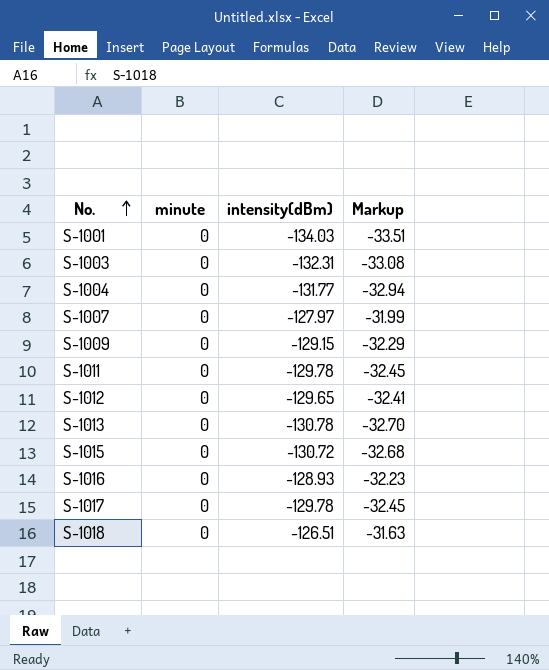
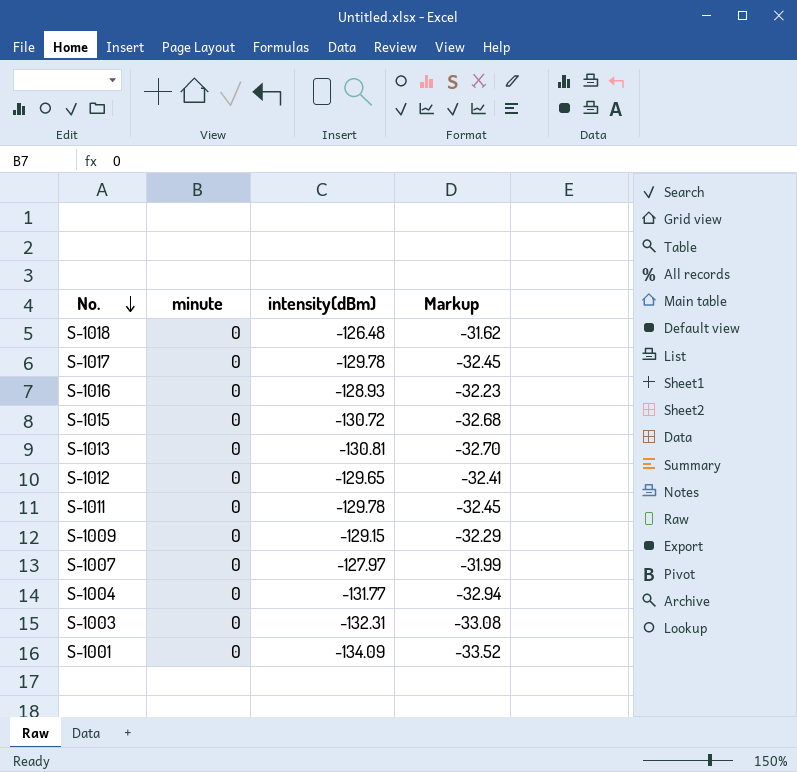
row order: No. ascending -> No. descending
S-1018 | intensity(dBm): -126.51 -> -126.48
S-1018 | Markup: -31.63 -> -31.62
S-1013 | intensity(dBm): -130.78 -> -130.81
S-1001 | intensity(dBm): -134.03 -> -134.09
S-1001 | Markup: -33.51 -> -33.52

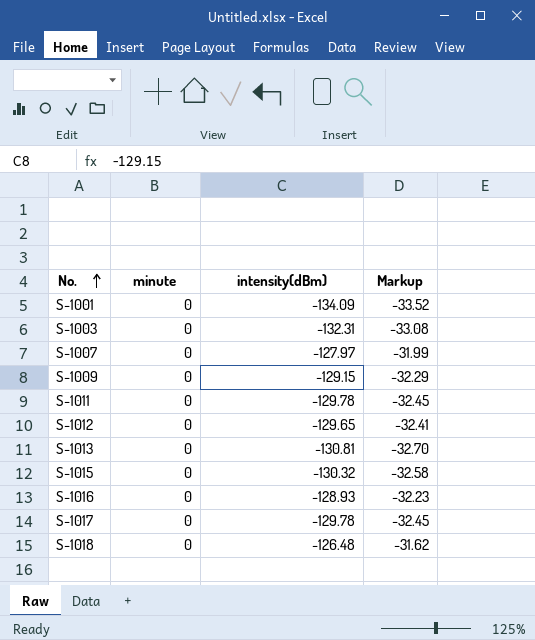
row order: No. descending -> No. ascending
row S-1004: 0 | -131.77 | -32.94 -> none
S-1015 | intensity(dBm): -130.72 -> -130.32
S-1015 | Markup: -32.68 -> -32.58

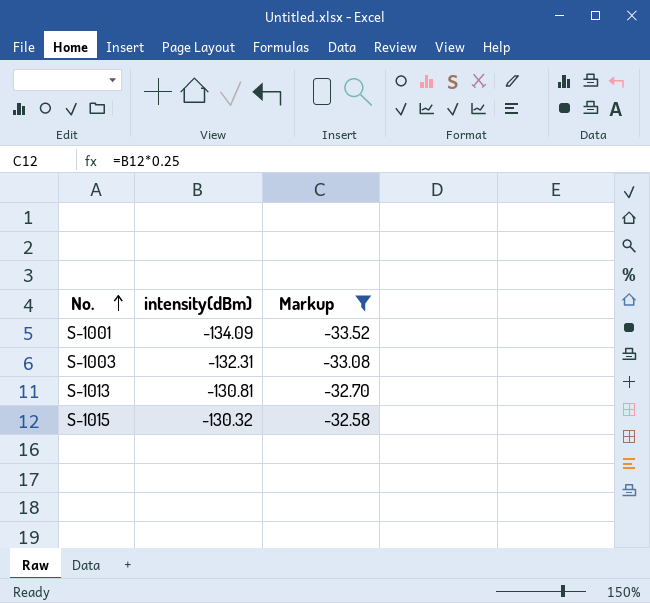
filter: none -> Markup <= -32.58
column minute | position: 2 -> none

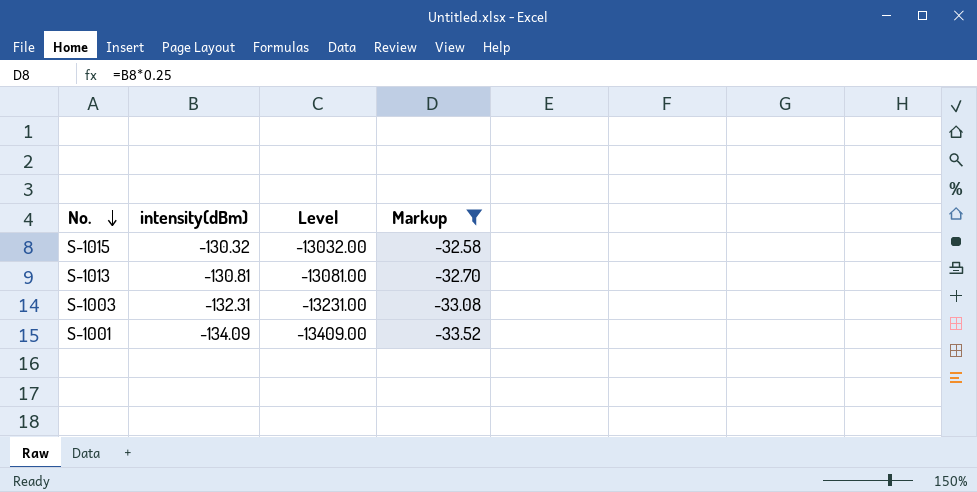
row order: No. ascending -> No. descending
column Level | formula: none -> [intensity(dBm)] * 100

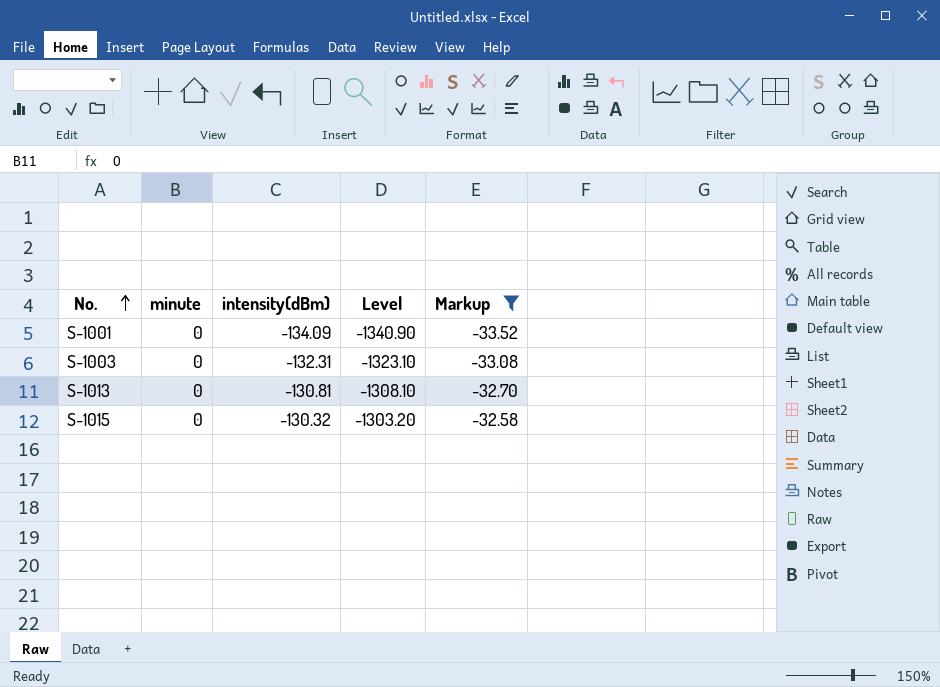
row order: No. descending -> No. ascending
column minute | position: none -> 2
column Level | formula: [intensity(dBm)] * 100 -> [intensity(dBm)] * 10

